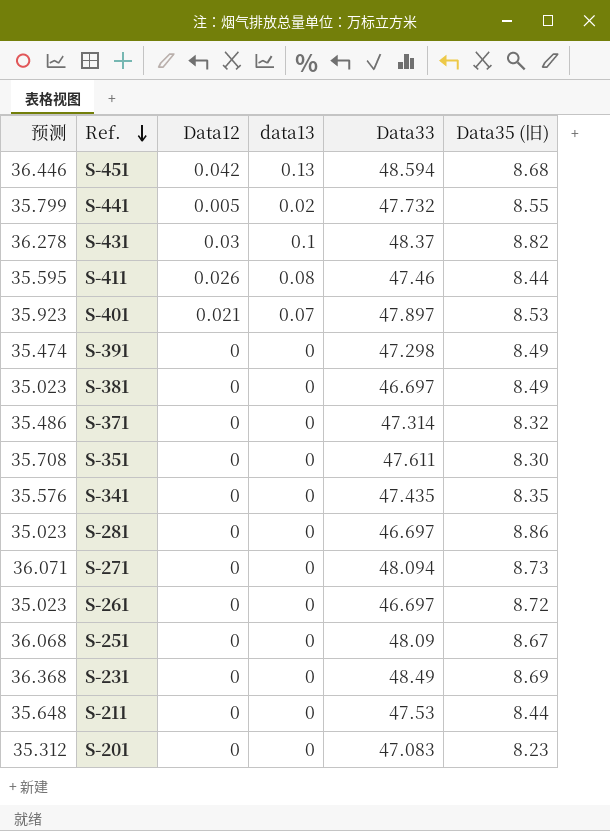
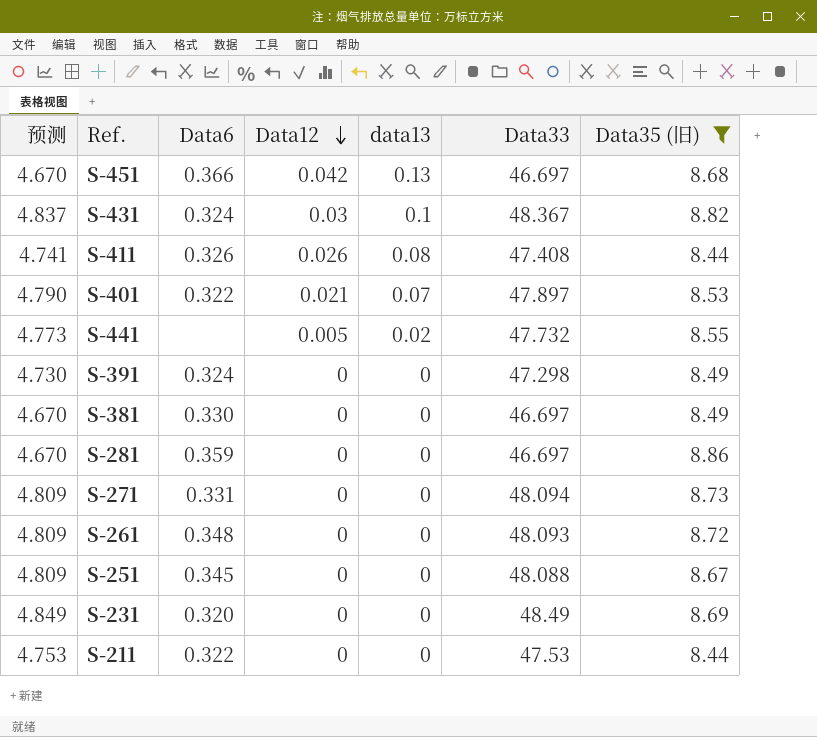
filter: none -> Data35 (旧) >= 8.44
row order: Ref. descending -> Data12 descending
column 预测 | formula: [Data33] * 0.75 -> [Data33] * 0.1
column Data6 | position: none -> 3
S-451 | Data33: 48.594 -> 46.697
S-431 | Data33: 48.37 -> 48.367
S-411 | Data33: 47.46 -> 47.408
S-261 | Data33: 46.697 -> 48.093
S-251 | Data33: 48.09 -> 48.088

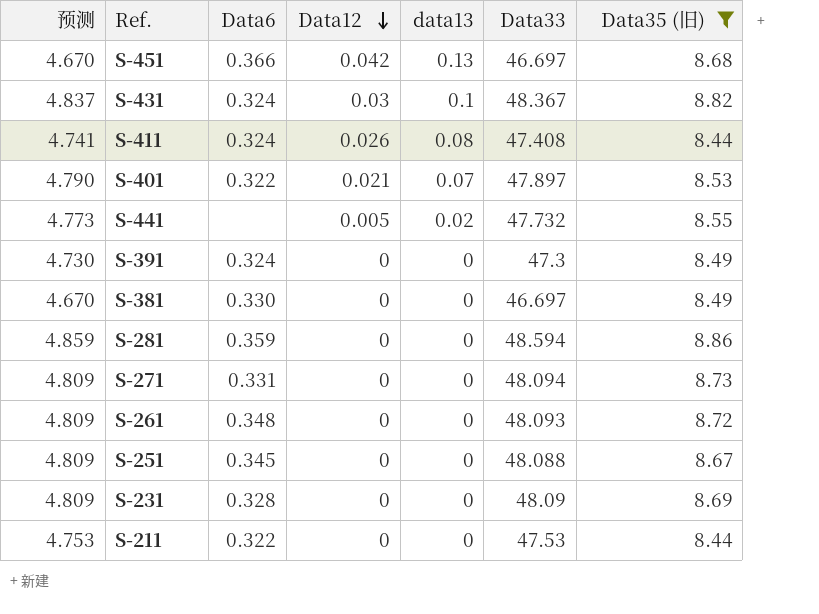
S-411 | Data6: 0.326 -> 0.324
S-391 | Data33: 47.298 -> 47.3
S-281 | 预测: 4.670 -> 4.859
S-281 | Data33: 46.697 -> 48.594
S-231 | 预测: 4.849 -> 4.809
S-231 | Data6: 0.320 -> 0.328
S-231 | Data33: 48.49 -> 48.09

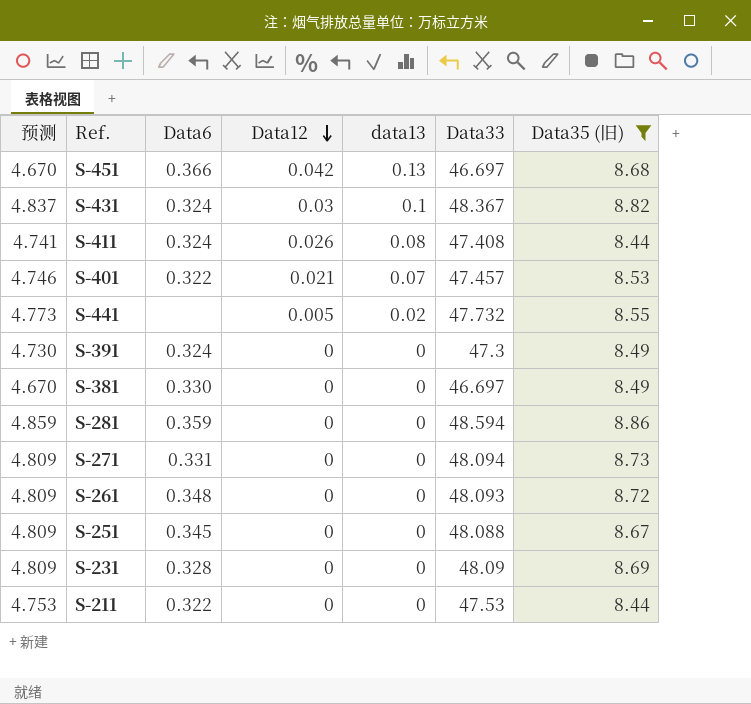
S-401 | 预测: 4.790 -> 4.746
S-401 | Data33: 47.897 -> 47.457

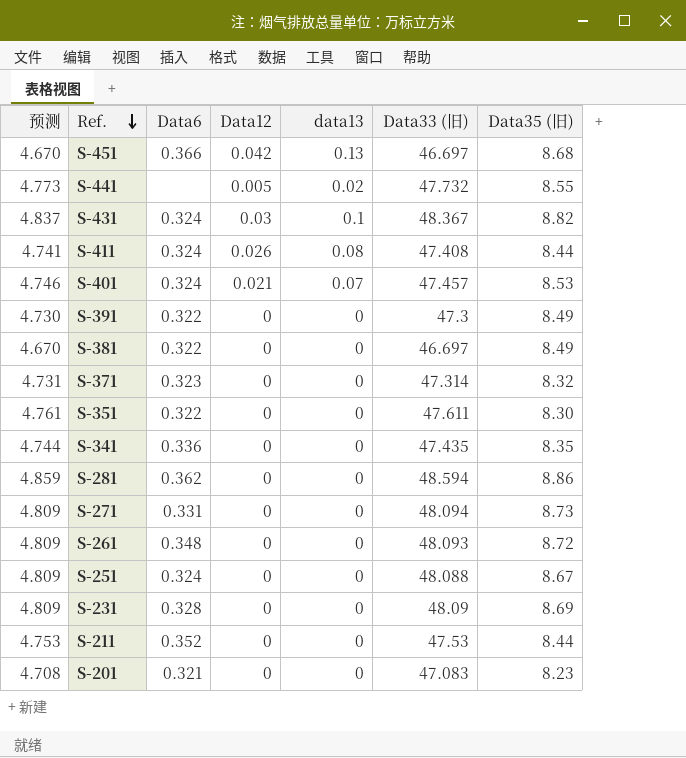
filter: Data35 (旧) >= 8.44 -> none
row order: Data12 descending -> Ref. descending
column name: Data33 -> Data33 (旧)
S-401 | Data6: 0.322 -> 0.324
S-391 | Data6: 0.324 -> 0.322
S-381 | Data6: 0.330 -> 0.322
S-281 | Data6: 0.359 -> 0.362
S-251 | Data6: 0.345 -> 0.324
S-211 | Data6: 0.322 -> 0.352

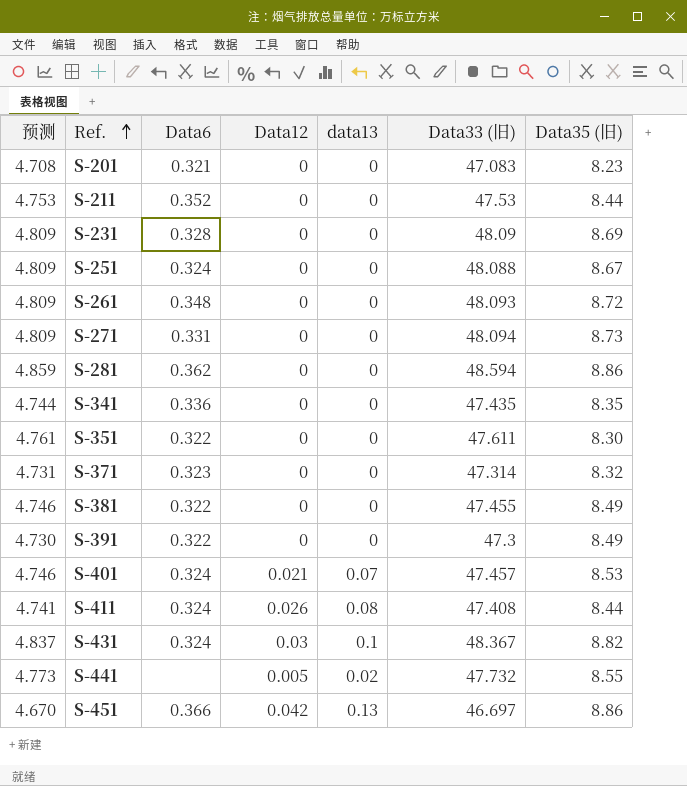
row order: Ref. descending -> Ref. ascending
S-381 | 预测: 4.670 -> 4.746
S-381 | Data33 (旧): 46.697 -> 47.455
S-451 | Data35 (旧): 8.68 -> 8.86

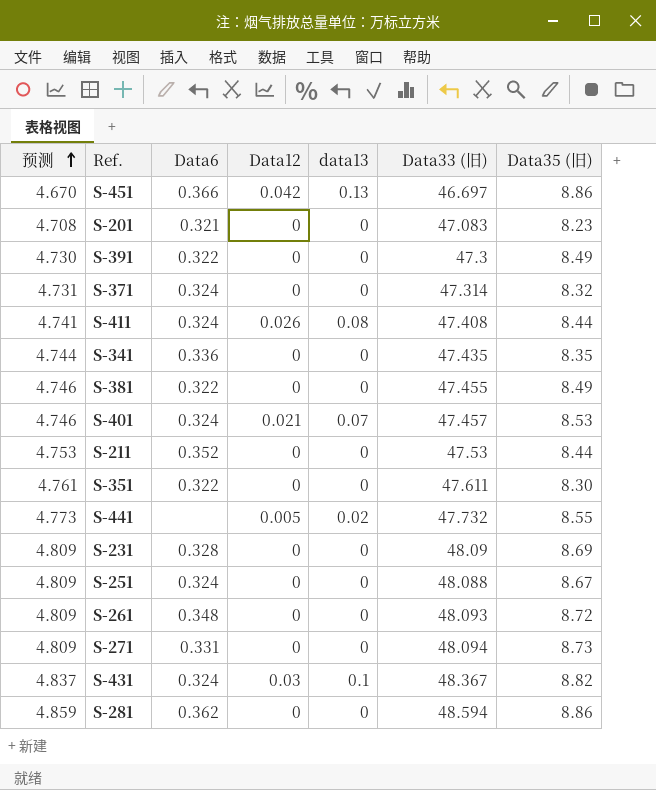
row order: Ref. ascending -> 预测 ascending
S-371 | Data6: 0.323 -> 0.324

